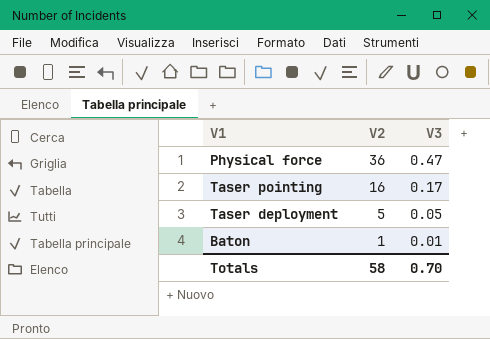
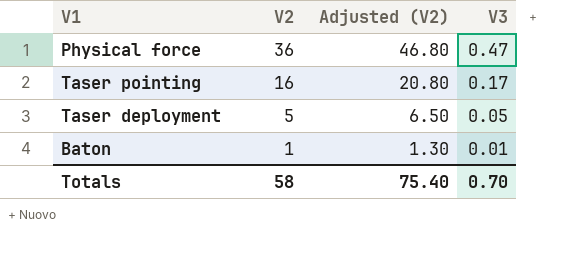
column Adjusted (V2) | formula: none -> [V2] * 1.3

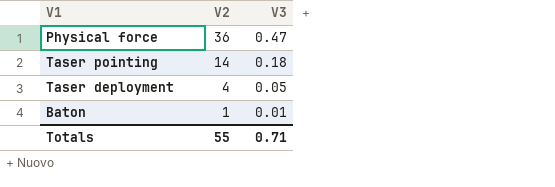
column Adjusted (V2) | formula: [V2] * 1.3 -> none
Taser pointing | V2: 16 -> 14
Taser pointing | V3: 0.17 -> 0.18
Taser deployment | V2: 5 -> 4
Totals | V2: 58 -> 55
Totals | V3: 0.70 -> 0.71

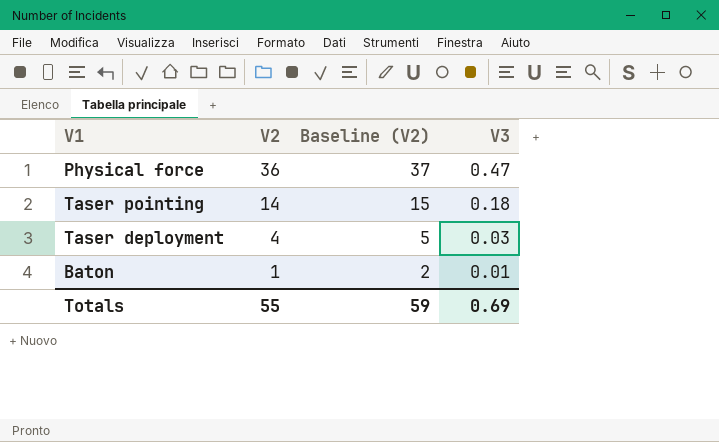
column Baseline (V2) | formula: none -> [V2] + 1
Taser deployment | V3: 0.05 -> 0.03
Totals | V3: 0.71 -> 0.69

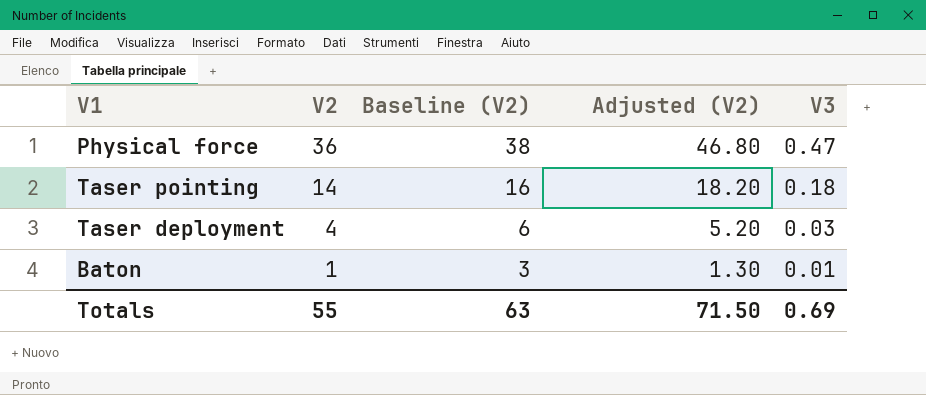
column Baseline (V2) | formula: [V2] + 1 -> [V2] + 2
column Adjusted (V2) | formula: none -> [V2] * 1.3
Totals | Baseline (V2): 59 -> 63

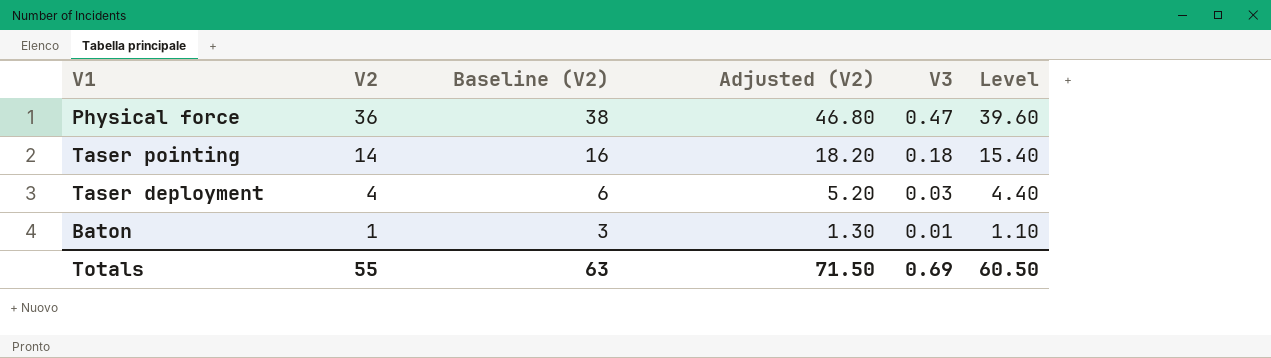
column Level | formula: none -> [V2] * 1.1

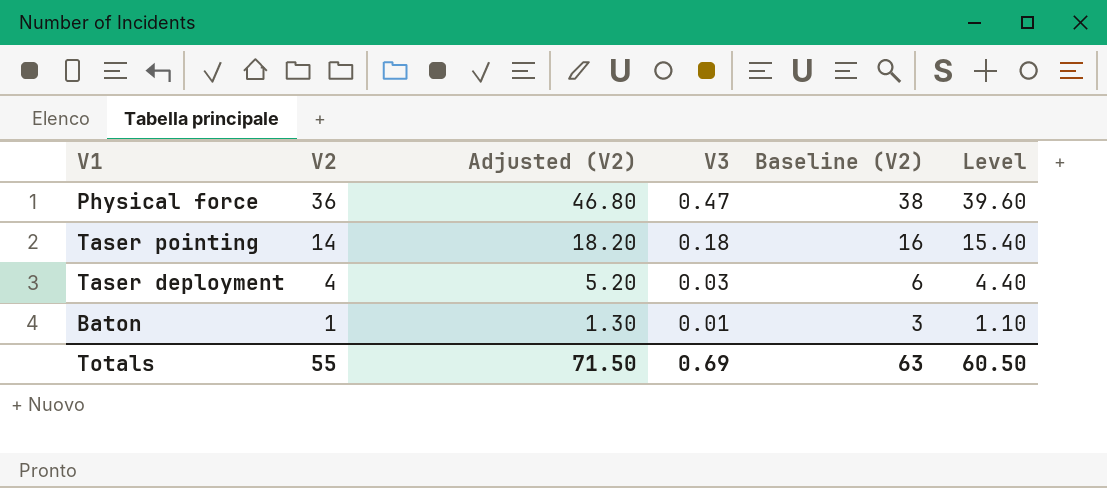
column Baseline (V2) | position: 3 -> 5

